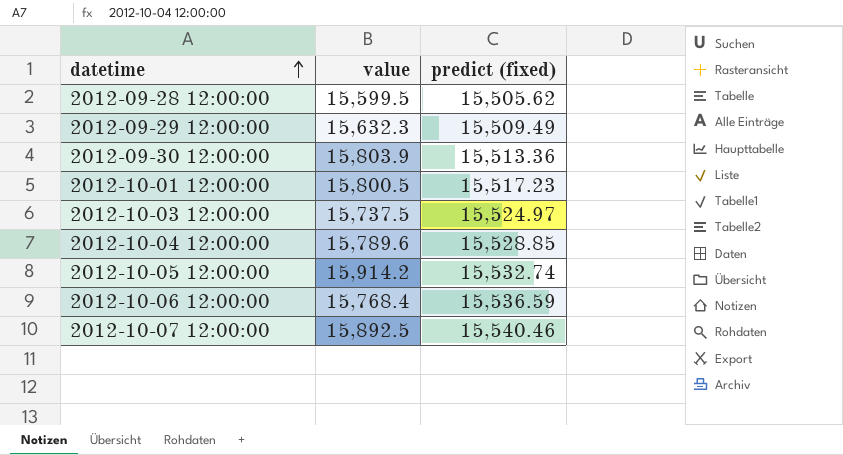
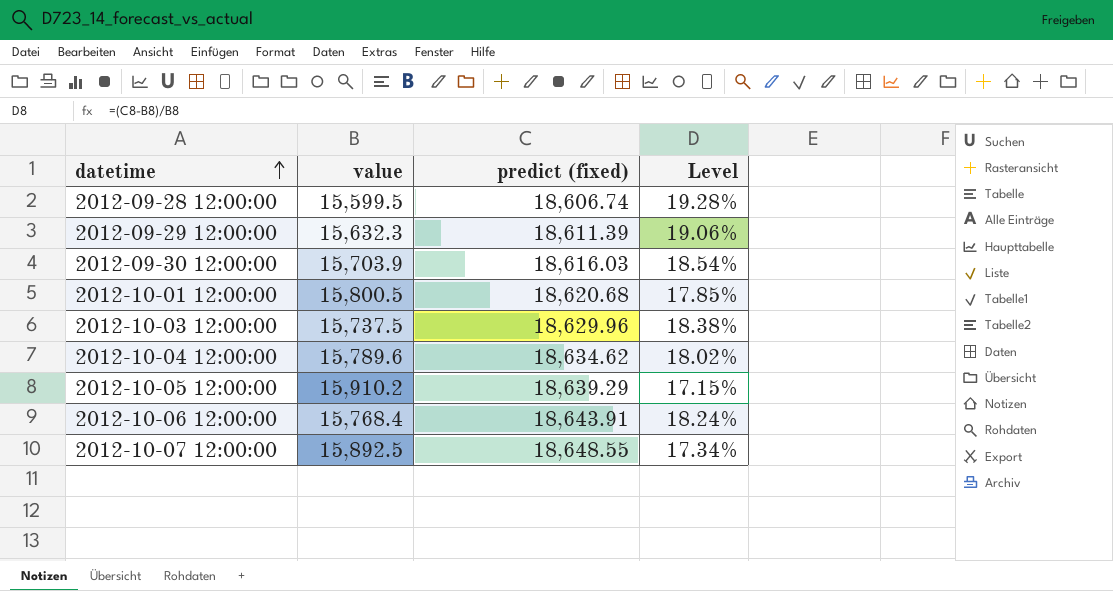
column Level | formula: none -> ([predict (fixed)] - [value]) / [value]
2012-09-28 12:00:00 | predict (fixed): 15,505.62 -> 18,606.74
2012-09-29 12:00:00 | predict (fixed): 15,509.49 -> 18,611.39
2012-09-30 12:00:00 | value: 15,803.9 -> 15,703.9
2012-09-30 12:00:00 | predict (fixed): 15,513.36 -> 18,616.03
2012-10-01 12:00:00 | predict (fixed): 15,517.23 -> 18,620.68
2012-10-03 12:00:00 | predict (fixed): 15,524.97 -> 18,629.96
2012-10-04 12:00:00 | predict (fixed): 15,528.85 -> 18,634.62
2012-10-05 12:00:00 | value: 15,914.2 -> 15,910.2
2012-10-05 12:00:00 | predict (fixed): 15,532.74 -> 18,639.29
2012-10-06 12:00:00 | predict (fixed): 15,536.59 -> 18,643.91
2012-10-07 12:00:00 | predict (fixed): 15,540.46 -> 18,648.55

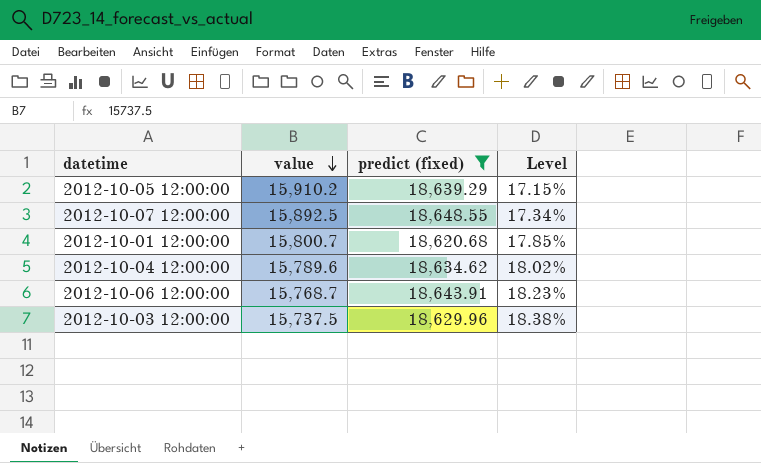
filter: none -> predict (fixed) >= 18,620.68
row order: datetime ascending -> value descending
2012-10-01 12:00:00 | value: 15,800.5 -> 15,800.7
2012-10-06 12:00:00 | value: 15,768.4 -> 15,768.7
2012-10-06 12:00:00 | Level: 18.24% -> 18.23%

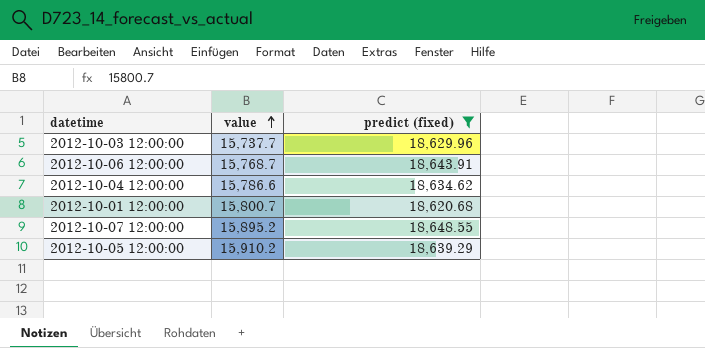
row order: value descending -> value ascending
column Level | formula: ([predict (fixed)] - [value]) / [value] -> none
2012-10-03 12:00:00 | value: 15,737.5 -> 15,737.7
2012-10-04 12:00:00 | value: 15,789.6 -> 15,786.6
2012-10-07 12:00:00 | value: 15,892.5 -> 15,895.2

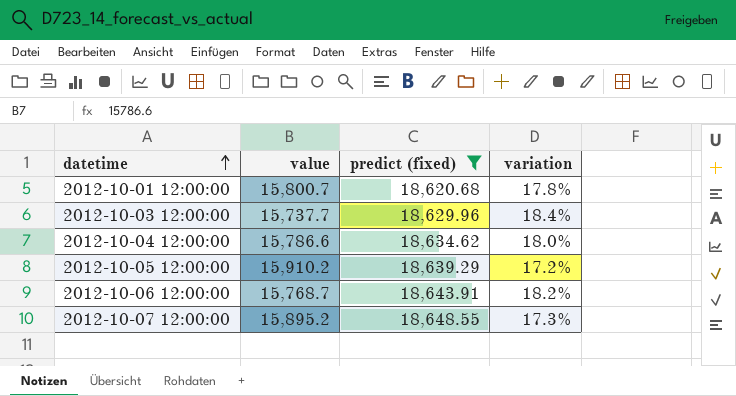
row order: value ascending -> datetime ascending
column variation | formula: none -> ([predict (fixed)] - [value]) / [value]

